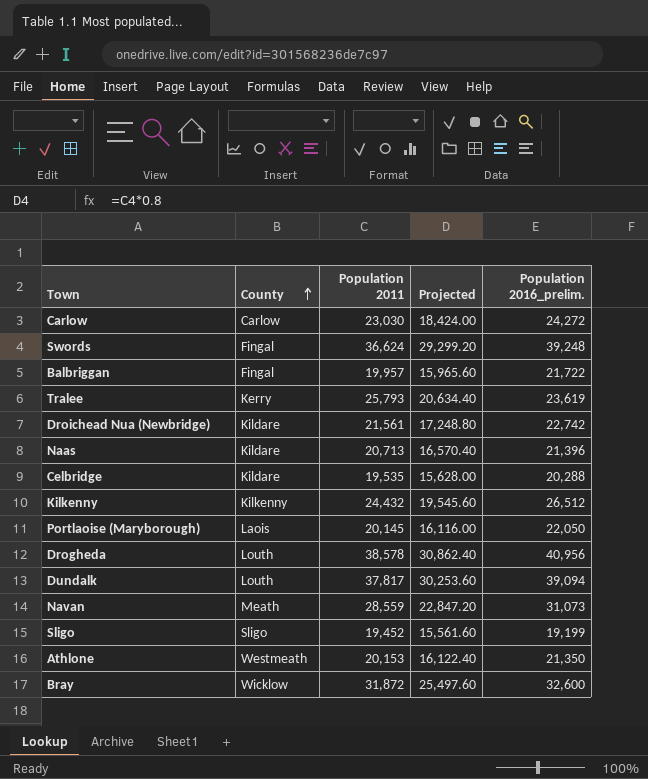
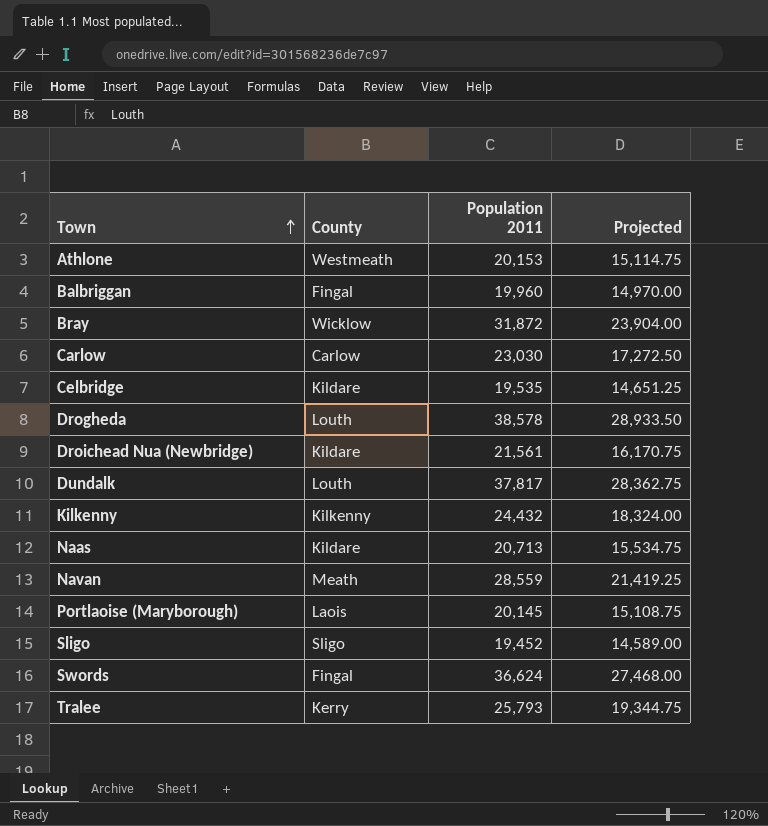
row order: County ascending -> Town ascending
column Population 2016_prelim. | position: 5 -> none
column Projected | formula: [Population 2011] * 0.8 -> [Population 2011] * 0.75
Balbriggan | Population 2011: 19,957 -> 19,960

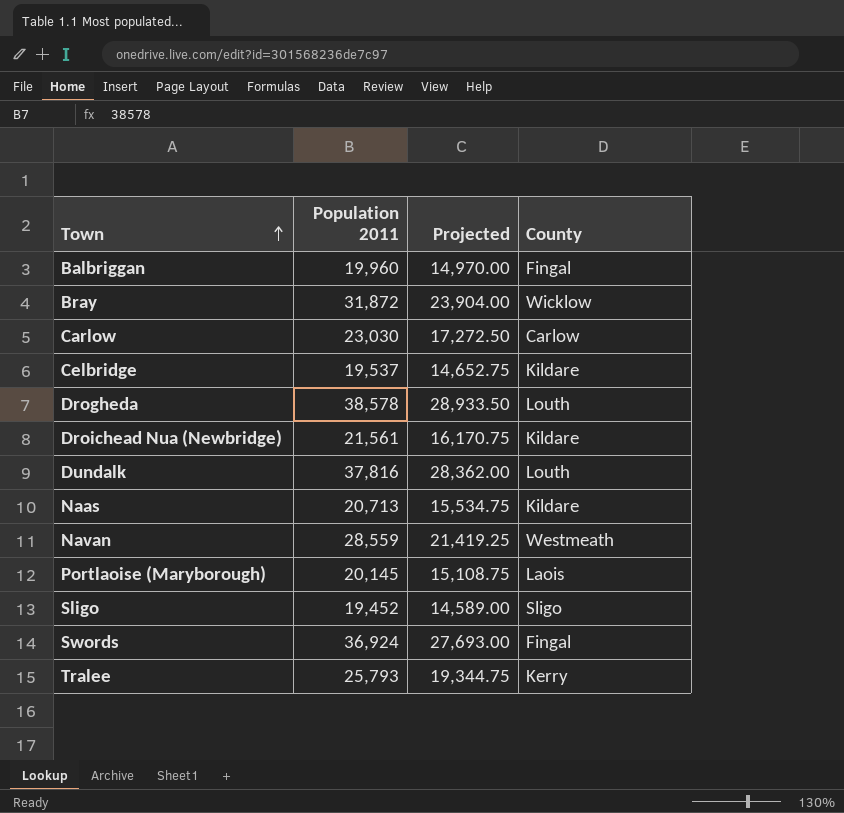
column County | position: 2 -> 4
row Athlone: Westmeath | 20,153 | 15,114.75 -> none
row Kilkenny: Kilkenny | 24,432 | 18,324.00 -> none
Celbridge | Population 2011: 19,535 -> 19,537
Celbridge | Projected: 14,651.25 -> 14,652.75
Dundalk | Population 2011: 37,817 -> 37,816
Dundalk | Projected: 28,362.75 -> 28,362.00
Navan | County: Meath -> Westmeath
Swords | Population 2011: 36,624 -> 36,924
Swords | Projected: 27,468.00 -> 27,693.00

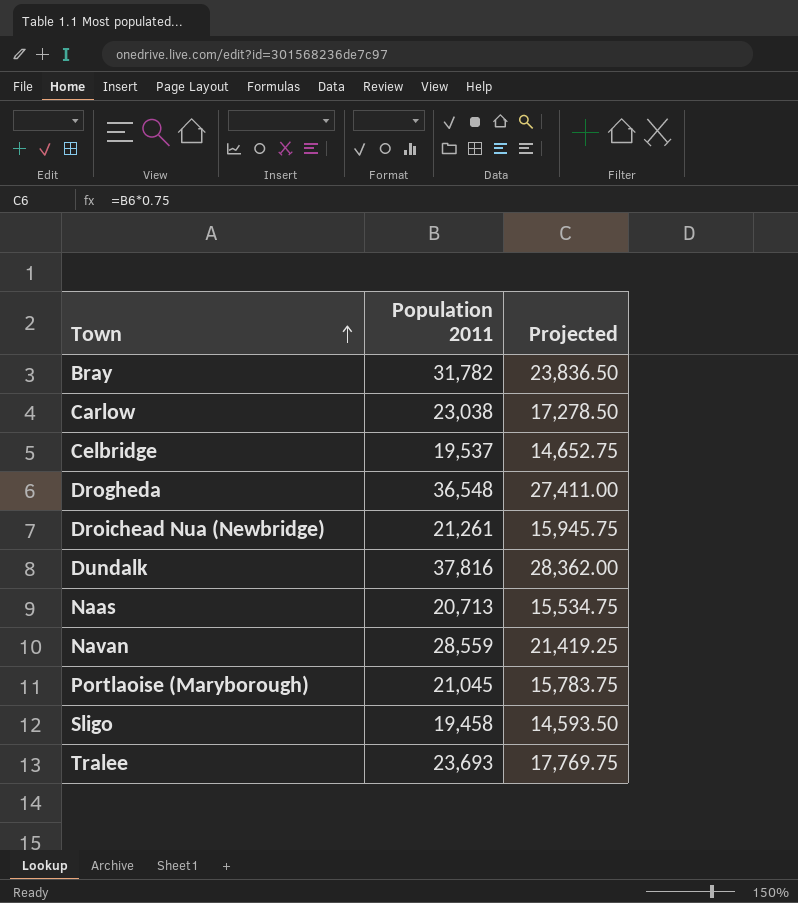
column County | position: 4 -> none
row Balbriggan: 19,960 | 14,970.00 | Fingal -> none
row Swords: 36,924 | 27,693.00 | Fingal -> none
Bray | Population 2011: 31,872 -> 31,782
Bray | Projected: 23,904.00 -> 23,836.50
Carlow | Population 2011: 23,030 -> 23,038
Carlow | Projected: 17,272.50 -> 17,278.50
Drogheda | Population 2011: 38,578 -> 36,548
Drogheda | Projected: 28,933.50 -> 27,411.00
Droichead Nua (Newbridge) | Population 2011: 21,561 -> 21,261
Droichead Nua (Newbridge) | Projected: 16,170.75 -> 15,945.75
Portlaoise (Maryborough) | Population 2011: 20,145 -> 21,045
Portlaoise (Maryborough) | Projected: 15,108.75 -> 15,783.75
Sligo | Population 2011: 19,452 -> 19,458
Sligo | Projected: 14,589.00 -> 14,593.50
Tralee | Population 2011: 25,793 -> 23,693
Tralee | Projected: 19,344.75 -> 17,769.75

